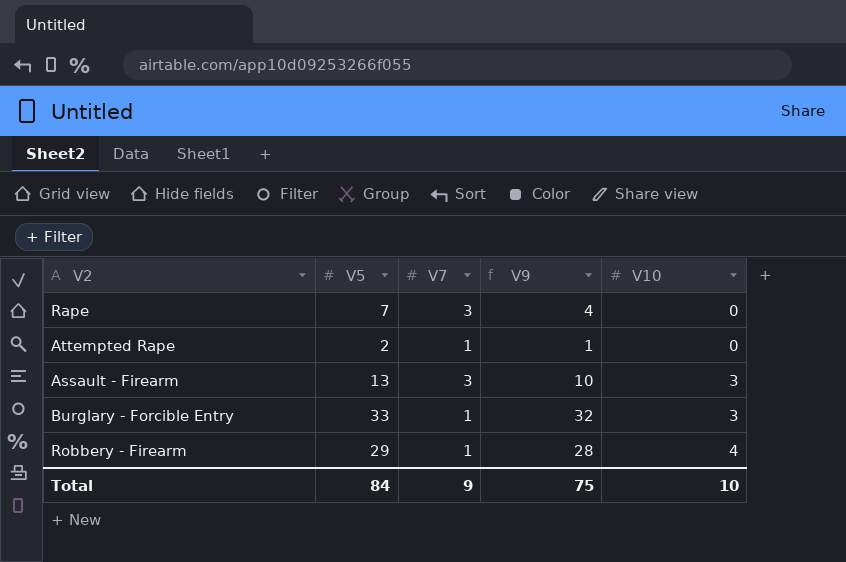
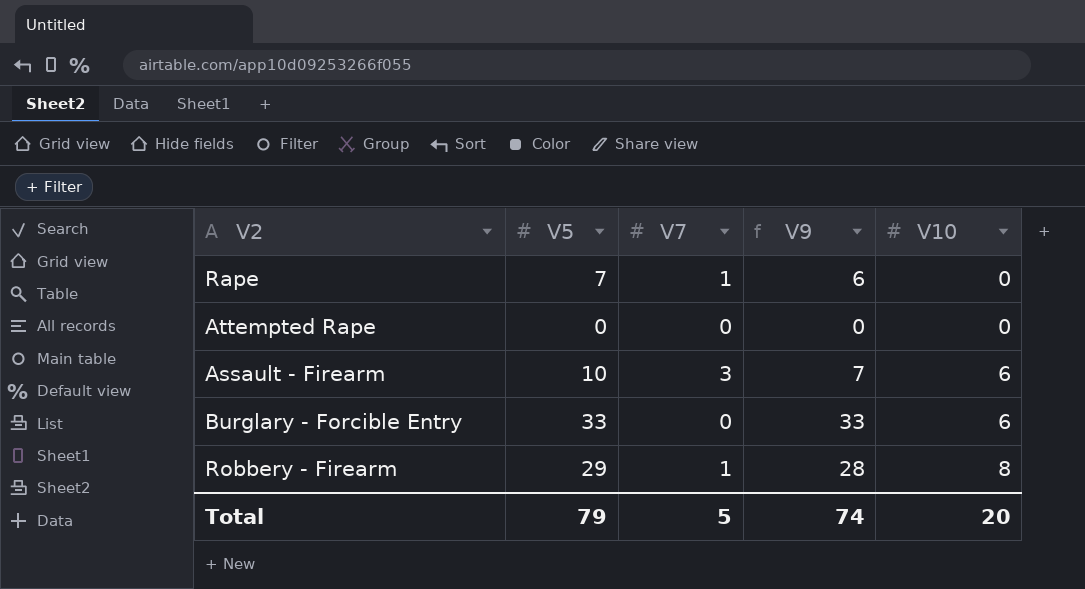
Rape | V7: 3 -> 1
Rape | V9: 4 -> 6
Attempted Rape | V5: 2 -> 0
Attempted Rape | V7: 1 -> 0
Attempted Rape | V9: 1 -> 0
Assault - Firearm | V5: 13 -> 10
Assault - Firearm | V9: 10 -> 7
Assault - Firearm | V10: 3 -> 6
Burglary - Forcible Entry | V7: 1 -> 0
Burglary - Forcible Entry | V9: 32 -> 33
Burglary - Forcible Entry | V10: 3 -> 6
Robbery - Firearm | V10: 4 -> 8
Total | V5: 84 -> 79
Total | V7: 9 -> 5
Total | V9: 75 -> 74
Total | V10: 10 -> 20

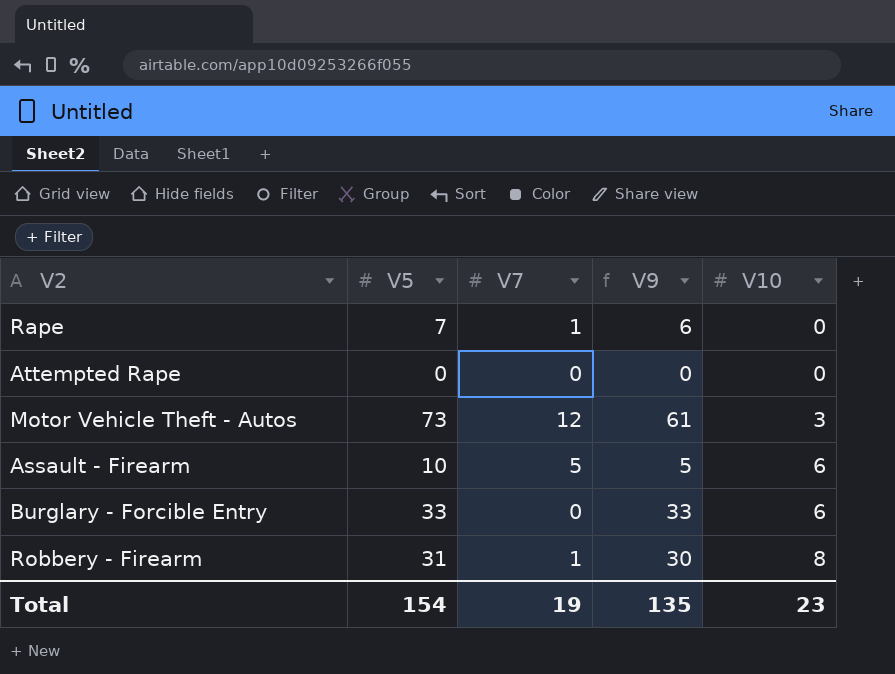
row Motor Vehicle Theft - Autos: none -> 73 | 12 | 61 | 3
Assault - Firearm | V7: 3 -> 5
Assault - Firearm | V9: 7 -> 5
Robbery - Firearm | V5: 29 -> 31
Robbery - Firearm | V9: 28 -> 30
Total | V5: 79 -> 154
Total | V7: 5 -> 19
Total | V9: 74 -> 135
Total | V10: 20 -> 23

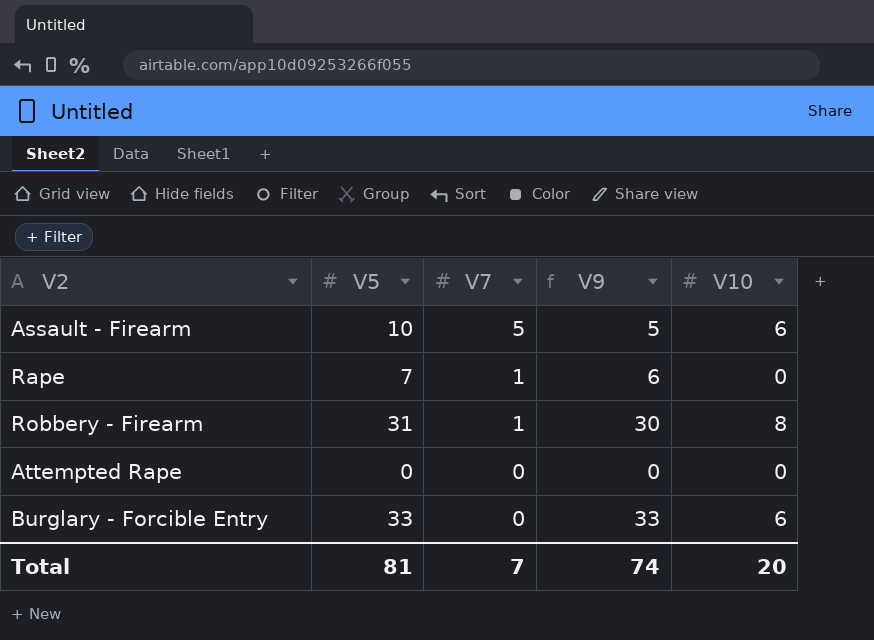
row order: V10 ascending -> V7 descending
row Motor Vehicle Theft - Autos: 73 | 12 | 61 | 3 -> none
Total | V5: 154 -> 81
Total | V7: 19 -> 7
Total | V9: 135 -> 74
Total | V10: 23 -> 20

